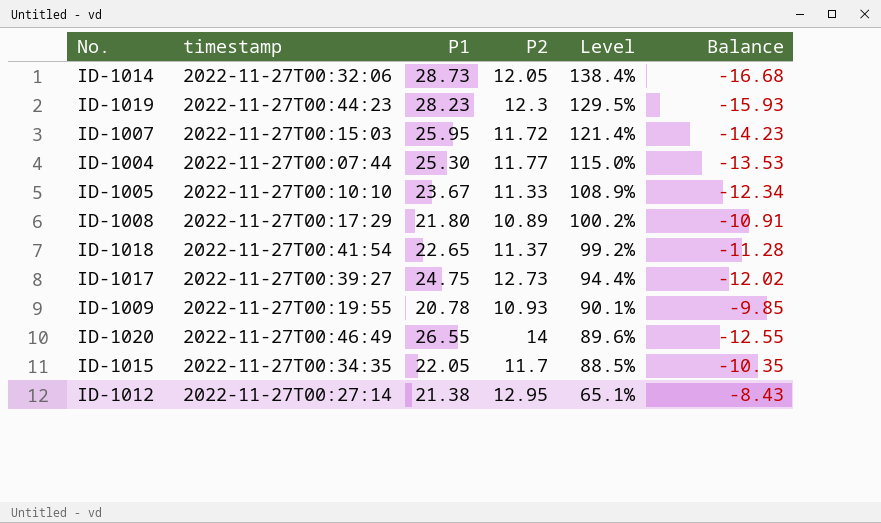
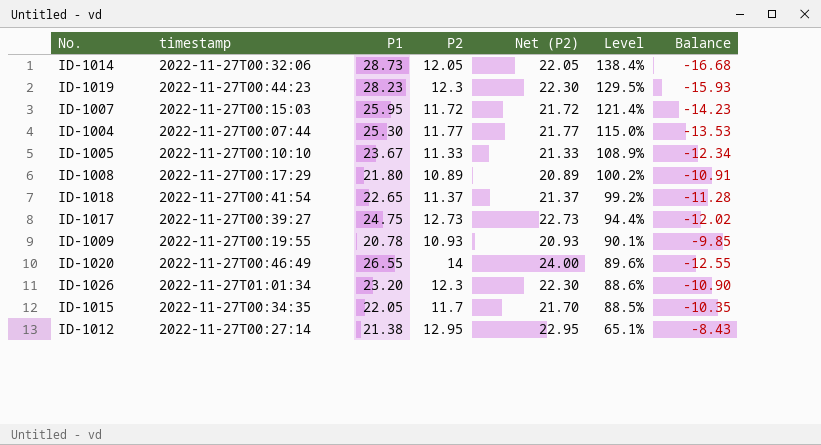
column Net (P2) | formula: none -> [P2] + 10
row ID-1026: none -> 2022-11-27T01:01:34 | 23.20 | 12.3 | 22.30 | 88.6% | -10.90

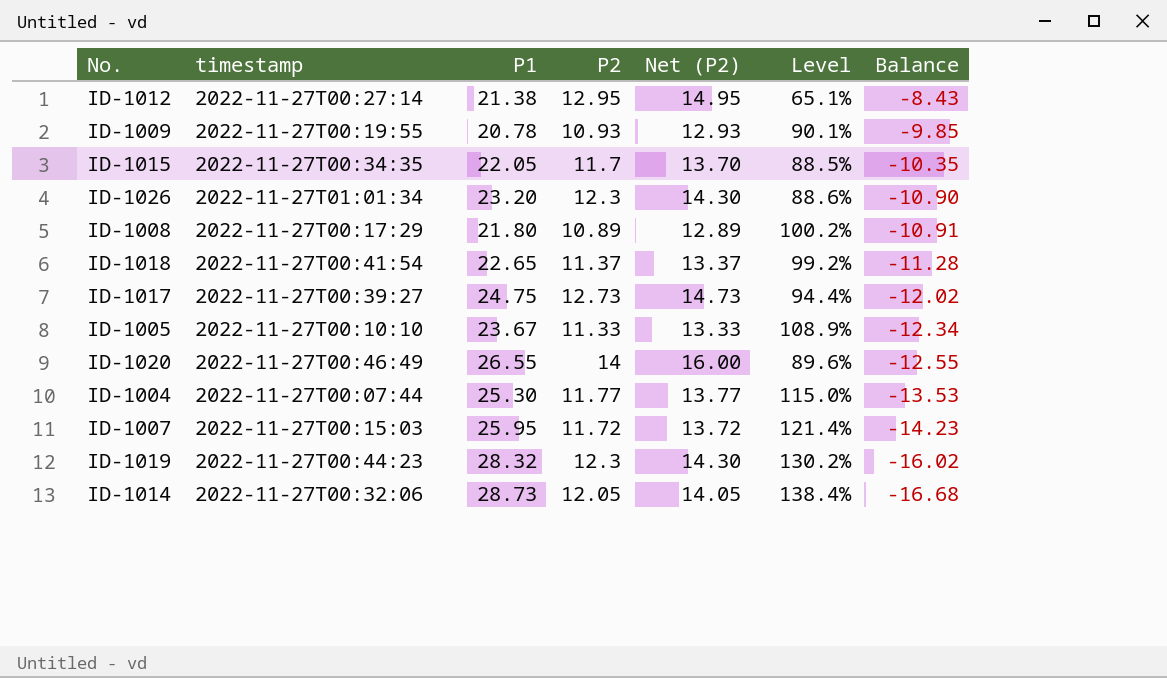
row order: Level descending -> Balance descending
column Net (P2) | formula: [P2] + 10 -> [P2] + 2
ID-1019 | P1: 28.23 -> 28.32
ID-1019 | Level: 129.5% -> 130.2%
ID-1019 | Balance: -15.93 -> -16.02

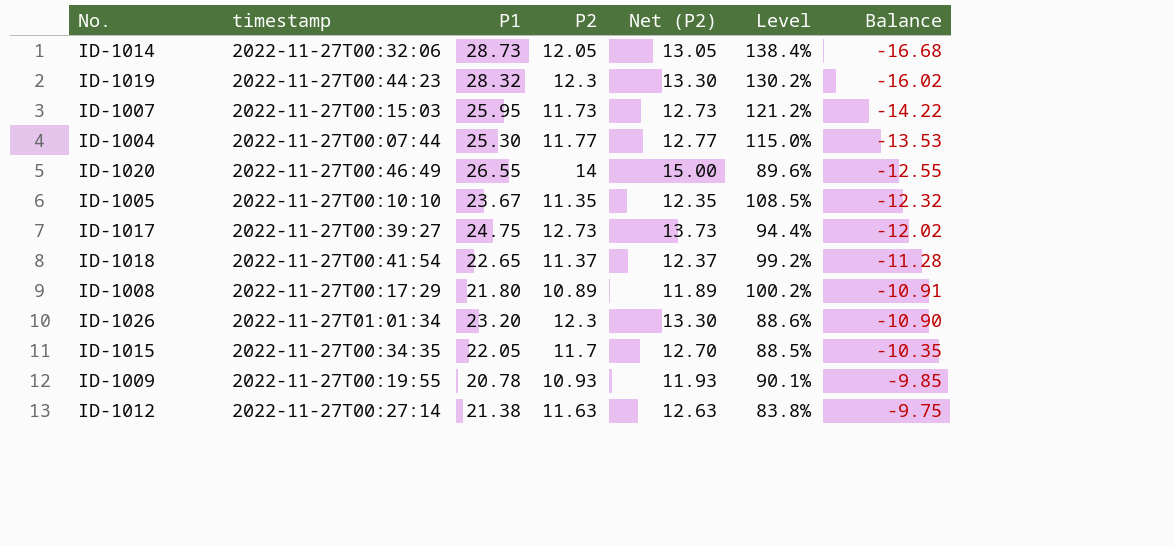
row order: Balance descending -> Balance ascending
column Net (P2) | formula: [P2] + 2 -> [P2] + 1
ID-1007 | P2: 11.72 -> 11.73
ID-1007 | Level: 121.4% -> 121.2%
ID-1007 | Balance: -14.23 -> -14.22
ID-1005 | P2: 11.33 -> 11.35
ID-1005 | Level: 108.9% -> 108.5%
ID-1005 | Balance: -12.34 -> -12.32
ID-1012 | P2: 12.95 -> 11.63
ID-1012 | Level: 65.1% -> 83.8%
ID-1012 | Balance: -8.43 -> -9.75

